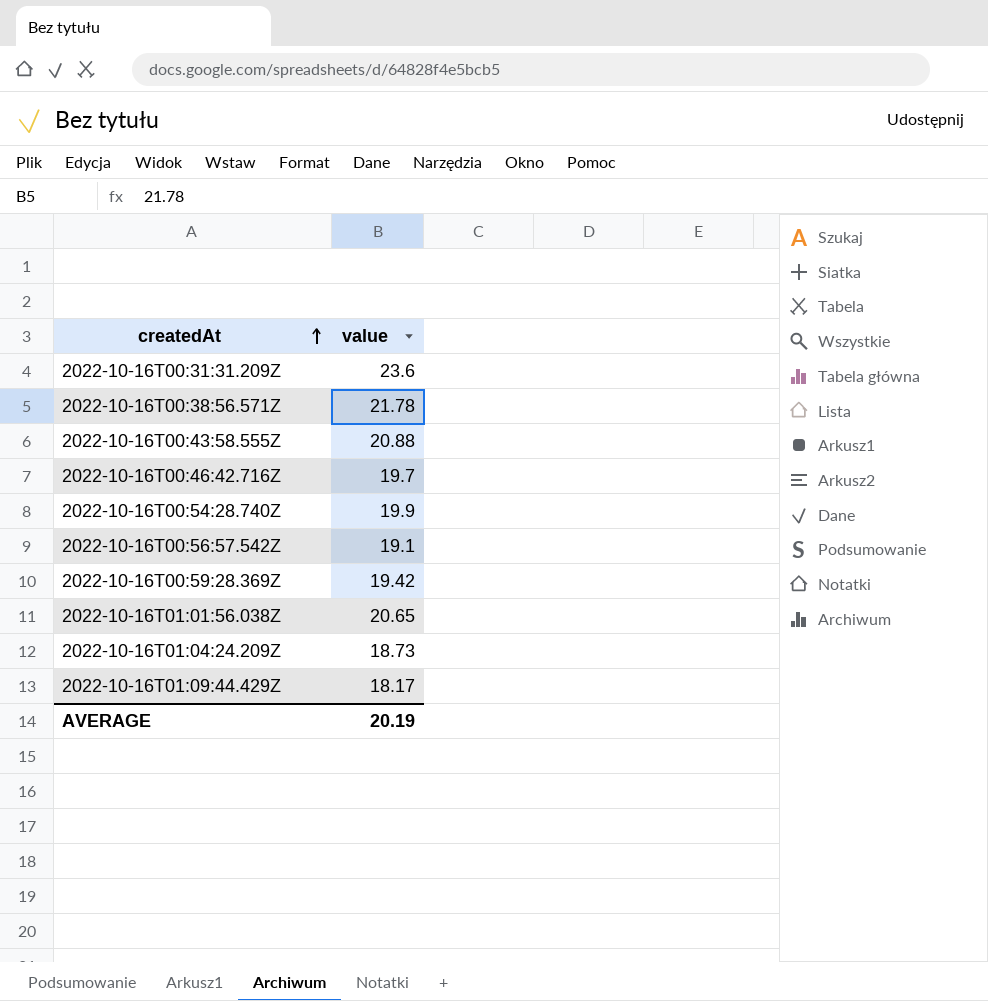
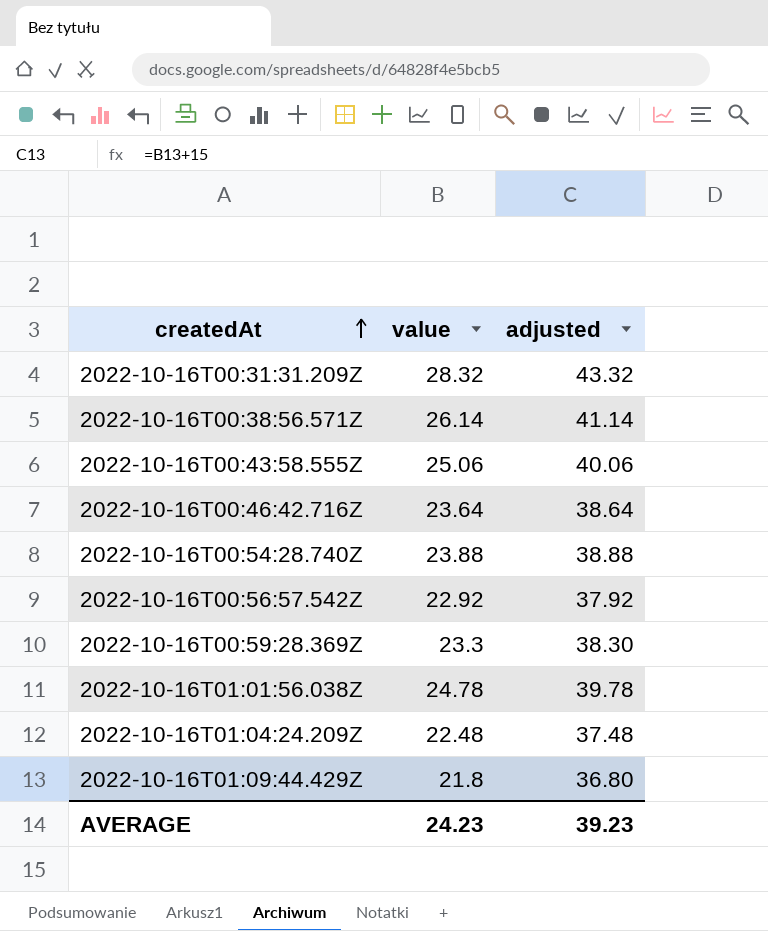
column adjusted | formula: none -> [value] + 15
2022-10-16T00:31:31.209Z | value: 23.6 -> 28.32
2022-10-16T00:38:56.571Z | value: 21.78 -> 26.14
2022-10-16T00:43:58.555Z | value: 20.88 -> 25.06
2022-10-16T00:46:42.716Z | value: 19.7 -> 23.64
2022-10-16T00:54:28.740Z | value: 19.9 -> 23.88
2022-10-16T00:56:57.542Z | value: 19.1 -> 22.92
2022-10-16T00:59:28.369Z | value: 19.42 -> 23.3
2022-10-16T01:01:56.038Z | value: 20.65 -> 24.78
2022-10-16T01:04:24.209Z | value: 18.73 -> 22.48
2022-10-16T01:09:44.429Z | value: 18.17 -> 21.8
AVERAGE | value: 20.19 -> 24.23

